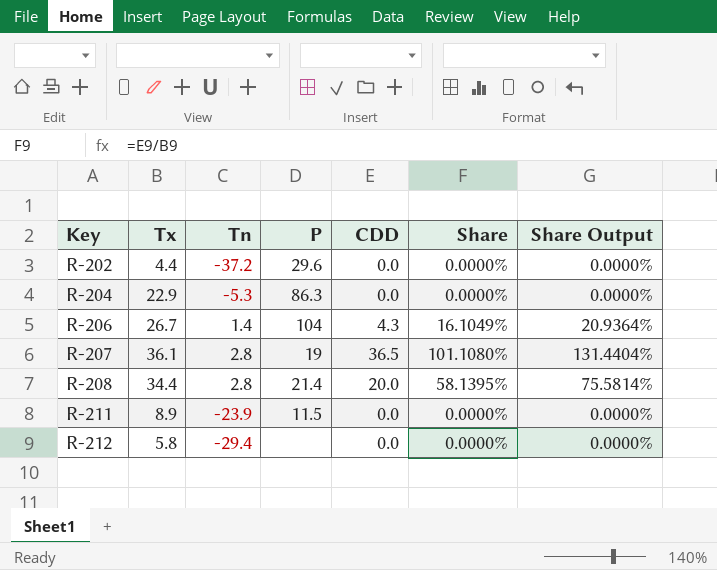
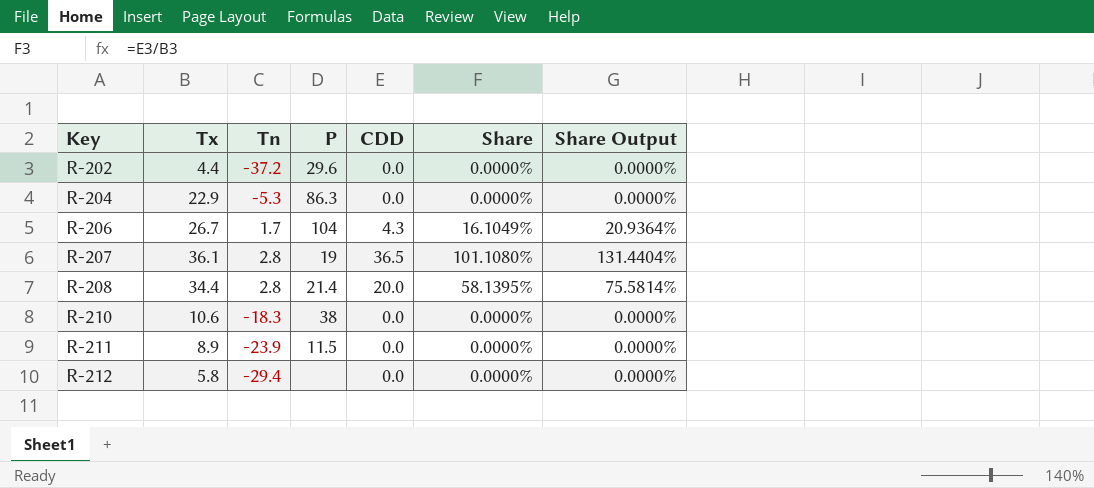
R-206 | Tn: 1.4 -> 1.7
row R-210: none -> 10.6 | -18.3 | 38 | 0.0 | 0.0000% | 0.0000%

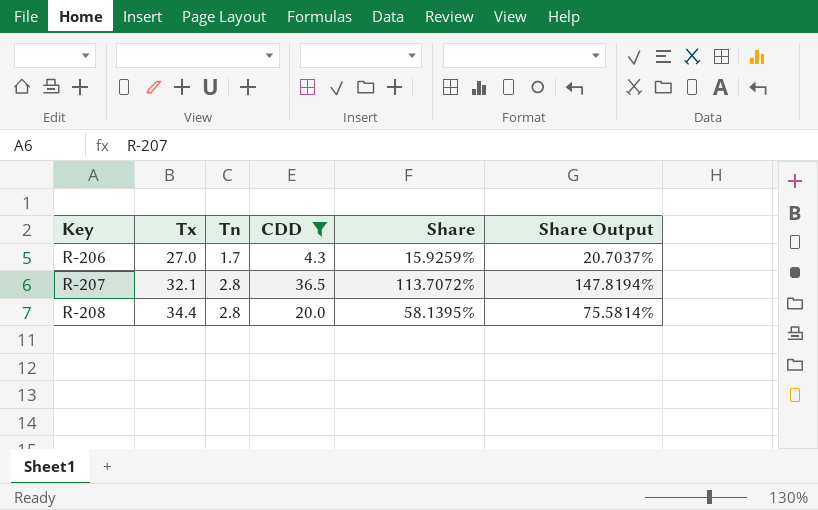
filter: none -> CDD != 0.0
column P | position: 4 -> none
R-206 | Tx: 26.7 -> 27.0
R-206 | Share: 16.1049% -> 15.9259%
R-206 | Share Output: 20.9364% -> 20.7037%
R-207 | Tx: 36.1 -> 32.1
R-207 | Share: 101.1080% -> 113.7072%
R-207 | Share Output: 131.4404% -> 147.8194%

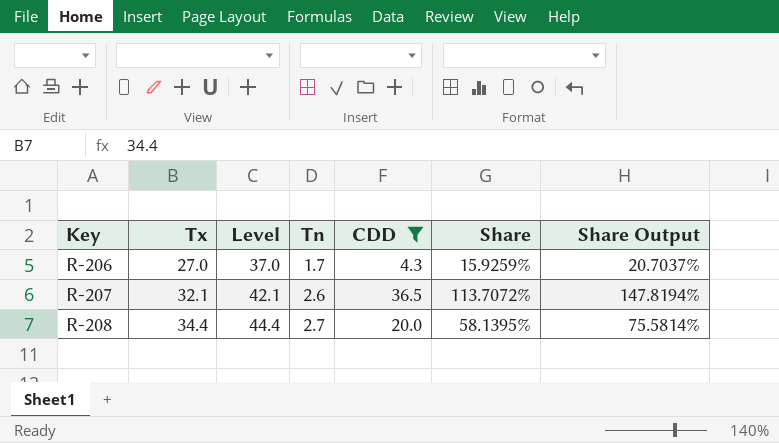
column Level | formula: none -> [Tx] + 10
R-207 | Tn: 2.8 -> 2.6
R-208 | Tn: 2.8 -> 2.7

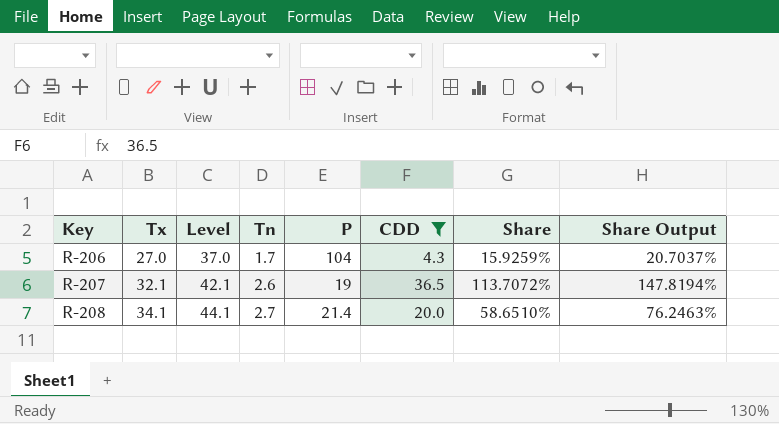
column P | position: none -> 5
R-208 | Tx: 34.4 -> 34.1
R-208 | Level: 44.4 -> 44.1
R-208 | Share: 58.1395% -> 58.6510%
R-208 | Share Output: 75.5814% -> 76.2463%

